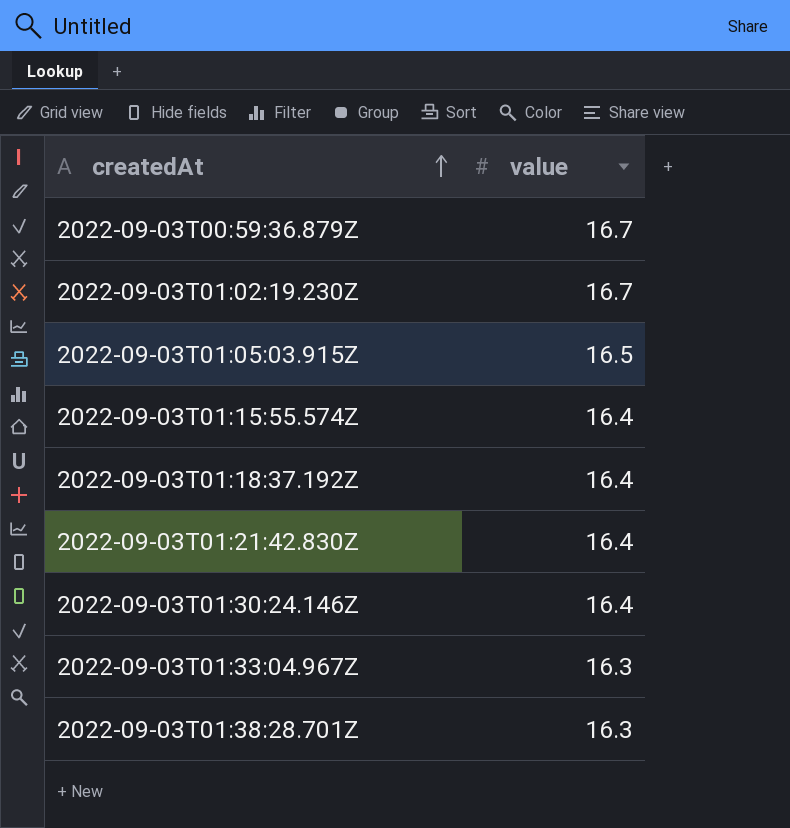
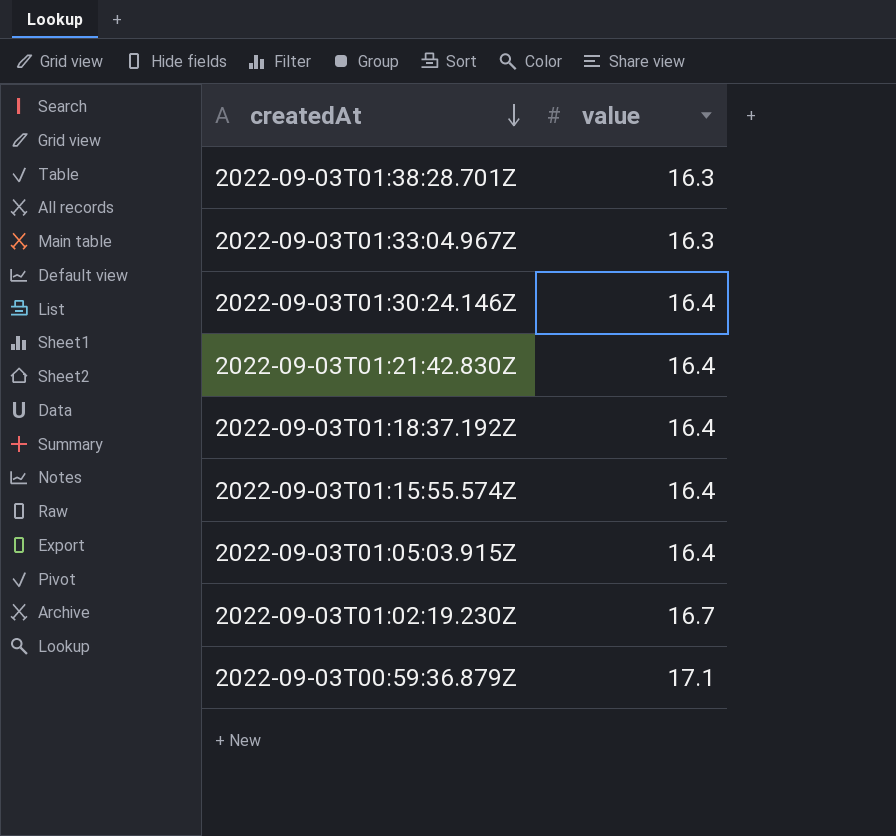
row order: createdAt ascending -> createdAt descending
2022-09-03T01:05:03.915Z | value: 16.5 -> 16.4
2022-09-03T00:59:36.879Z | value: 16.7 -> 17.1

